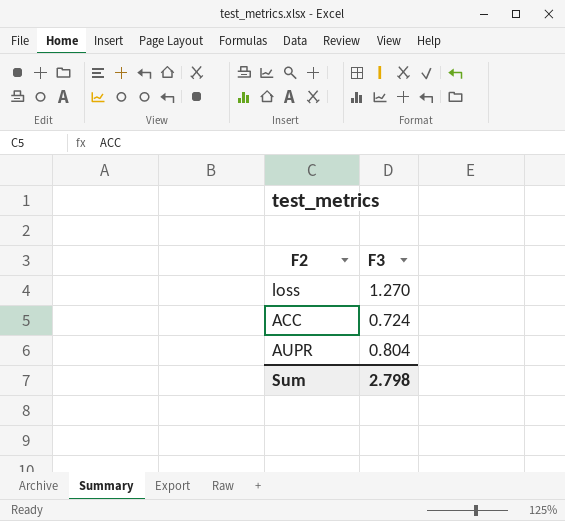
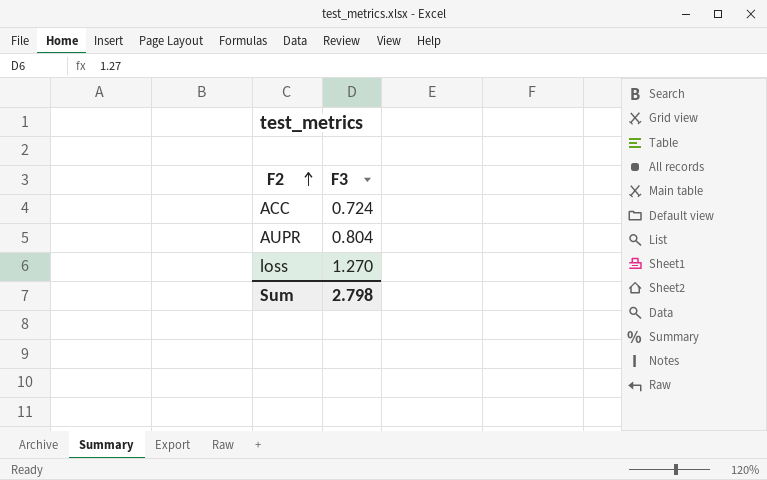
row order: none -> F2 ascending

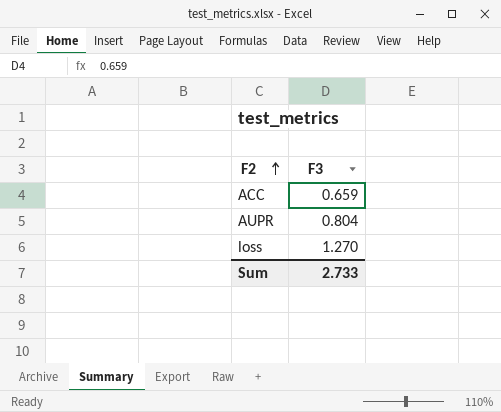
ACC | F3: 0.724 -> 0.659
Sum | F3: 2.798 -> 2.733

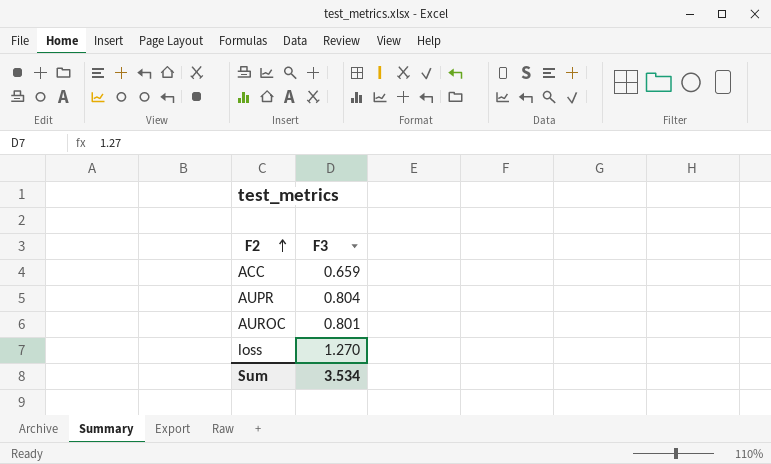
row AUROC: none -> 0.801
Sum | F3: 2.733 -> 3.534

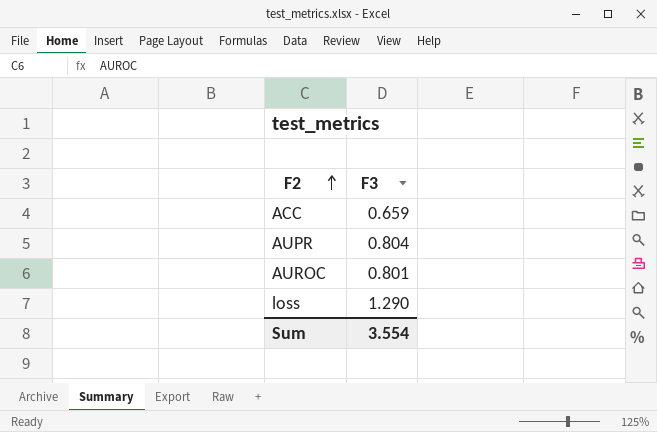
loss | F3: 1.270 -> 1.290
Sum | F3: 3.534 -> 3.554

